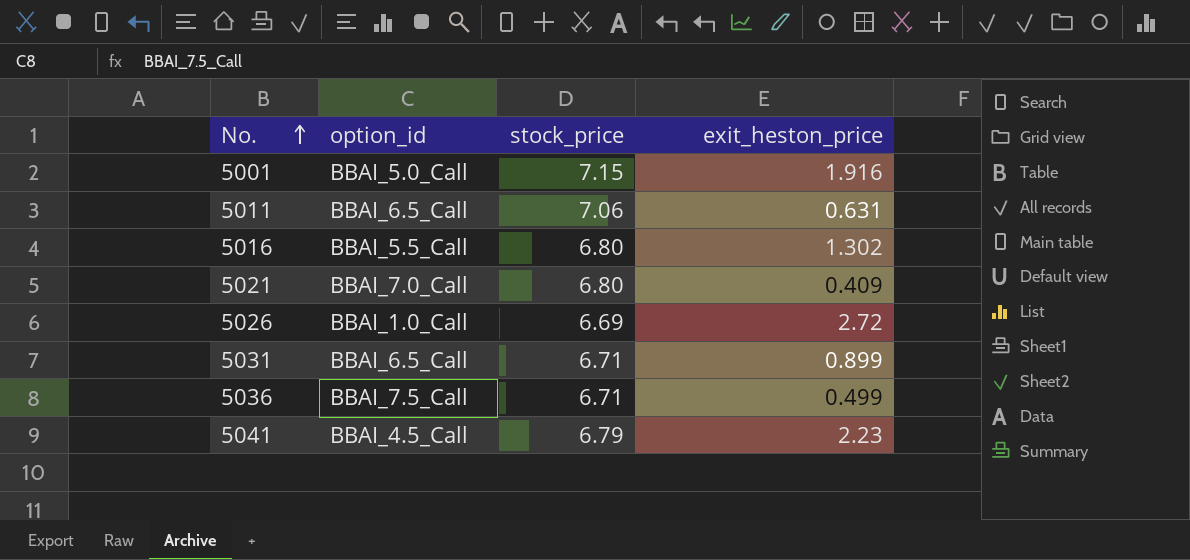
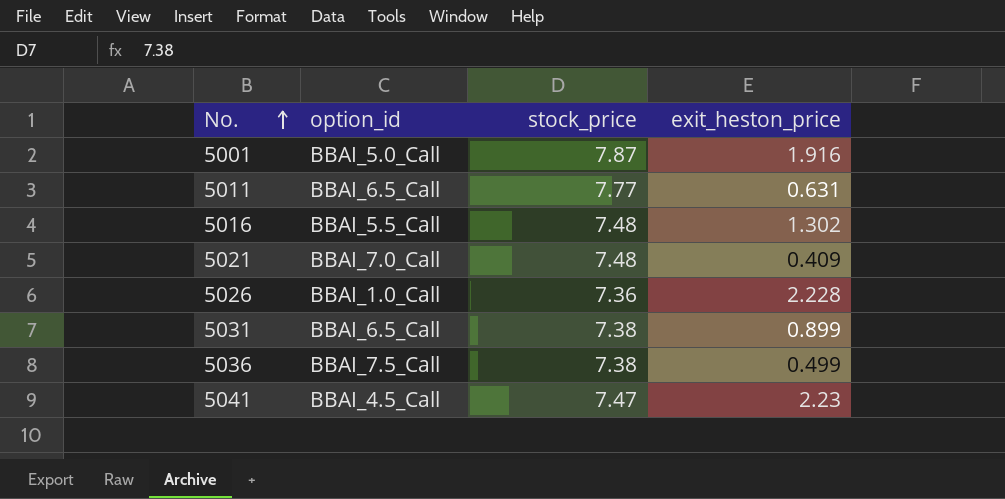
5001 | stock_price: 7.15 -> 7.87
5011 | stock_price: 7.06 -> 7.77
5016 | stock_price: 6.80 -> 7.48
5021 | stock_price: 6.80 -> 7.48
5026 | stock_price: 6.69 -> 7.36
5026 | exit_heston_price: 2.72 -> 2.228
5031 | stock_price: 6.71 -> 7.38
5036 | stock_price: 6.71 -> 7.38
5041 | stock_price: 6.79 -> 7.47

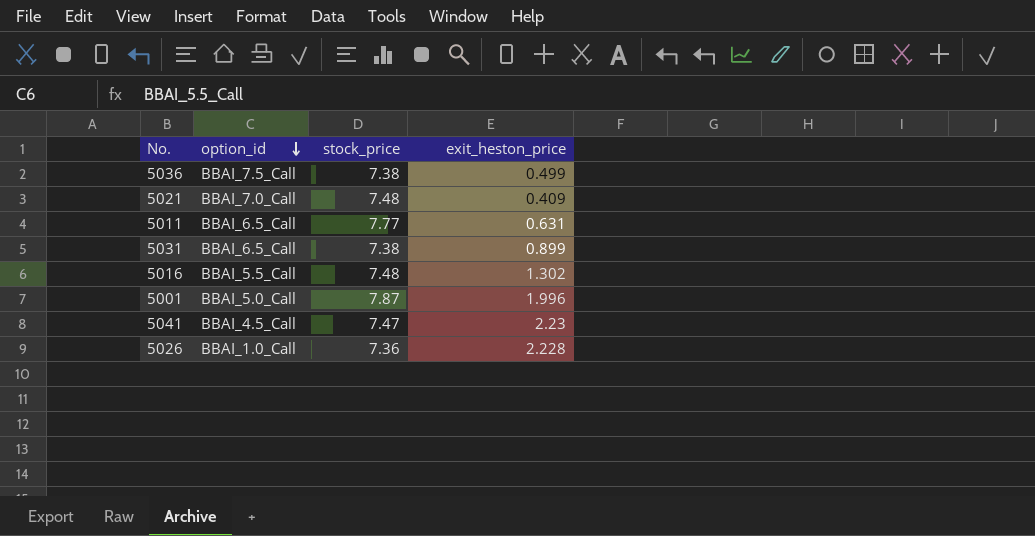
row order: No. ascending -> option_id descending
5001 | exit_heston_price: 1.916 -> 1.996

